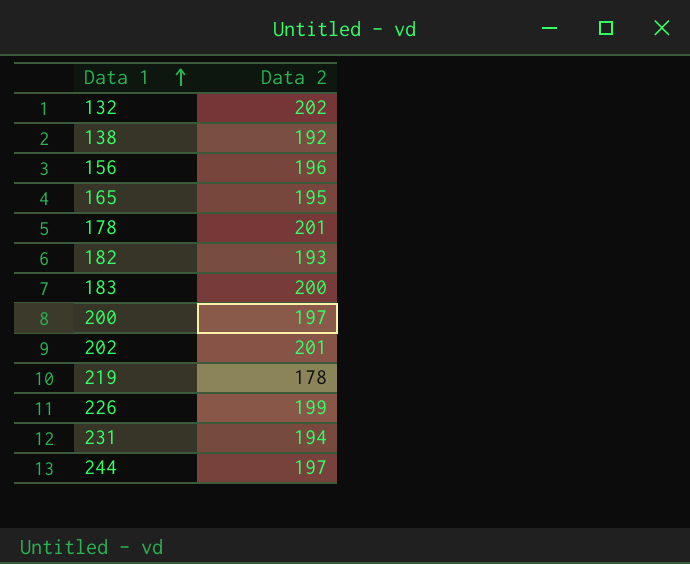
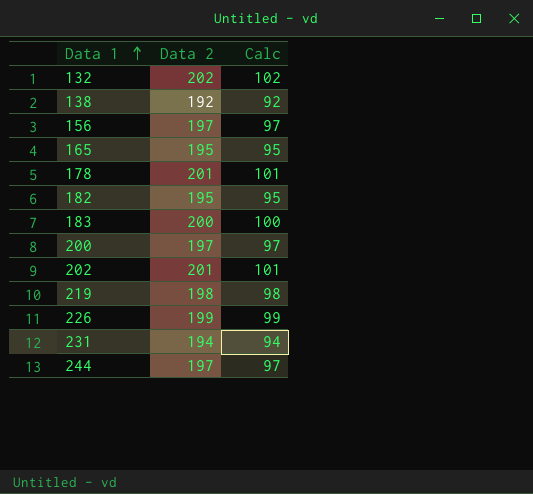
column Calc | formula: none -> [Data 2] - 100
156 | Data 2: 196 -> 197
182 | Data 2: 193 -> 195
219 | Data 2: 178 -> 198

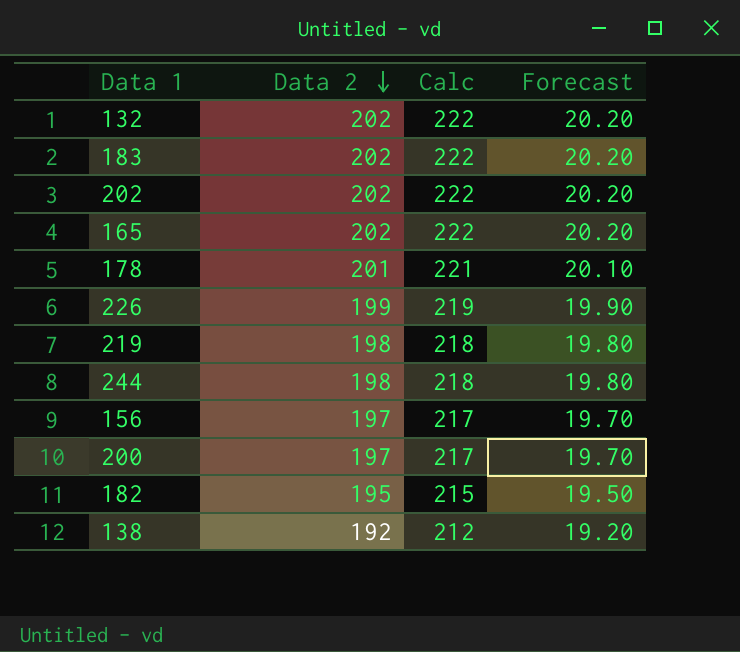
row order: Data 1 ascending -> Data 2 descending
column Calc | formula: [Data 2] - 100 -> [Data 2] + 20
column Forecast | formula: none -> [Data 2] * 0.1
row 231: 194 | 94 -> none
183 | Data 2: 200 -> 202
202 | Data 2: 201 -> 202
165 | Data 2: 195 -> 202
244 | Data 2: 197 -> 198

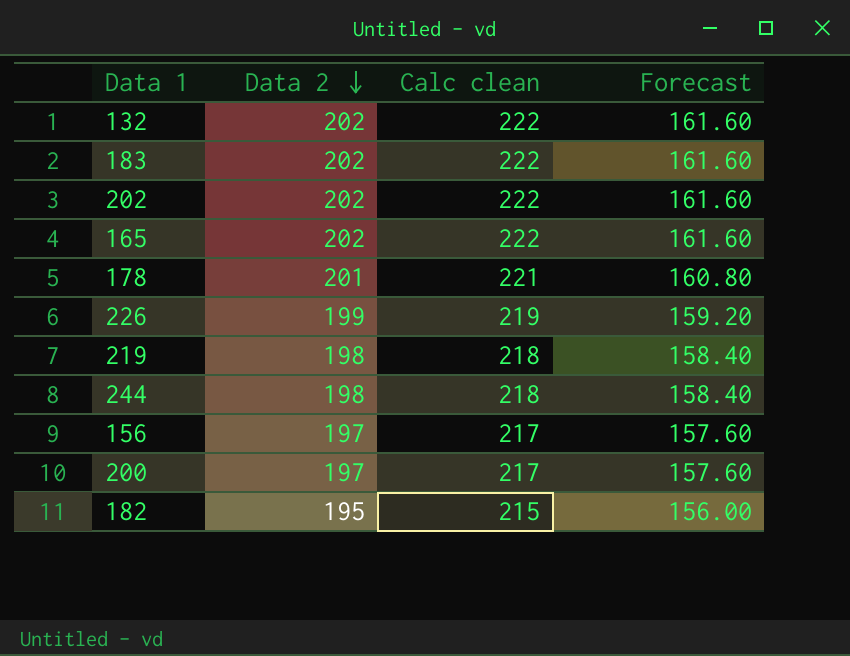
column name: Calc -> Calc clean
column Forecast | formula: [Data 2] * 0.1 -> [Data 2] * 0.8
row 138: 192 | 212 | 19.20 -> none

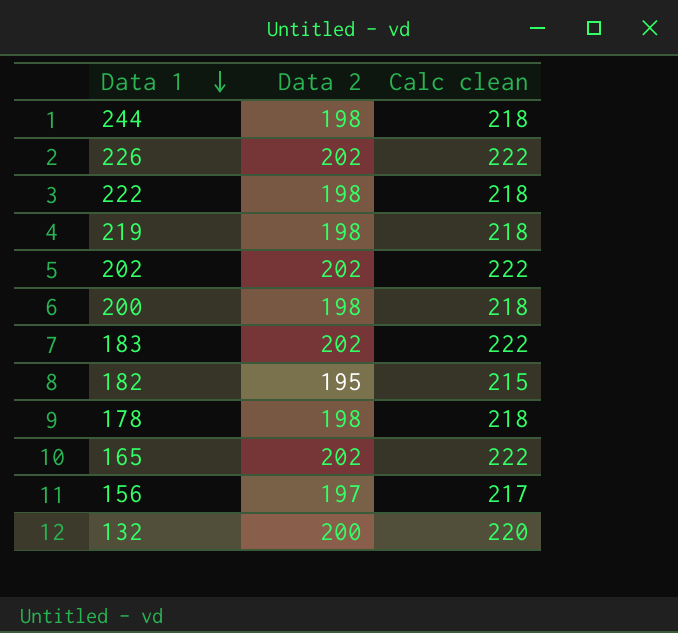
row order: Data 2 descending -> Data 1 descending
column Forecast | formula: [Data 2] * 0.8 -> none
226 | Data 2: 199 -> 202
226 | Calc clean: 219 -> 222
row 222: none -> 198 | 218
200 | Data 2: 197 -> 198
200 | Calc clean: 217 -> 218
178 | Data 2: 201 -> 198
178 | Calc clean: 221 -> 218
132 | Data 2: 202 -> 200
132 | Calc clean: 222 -> 220

